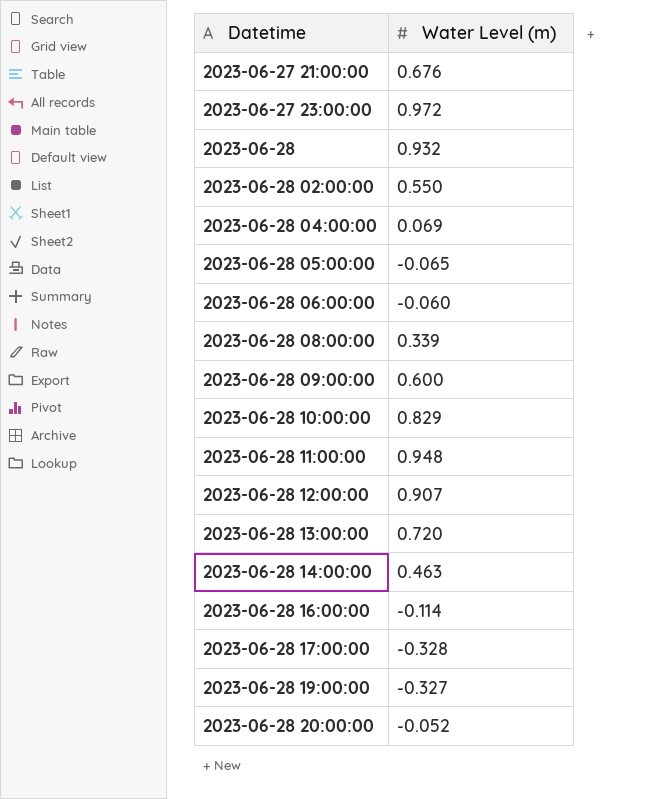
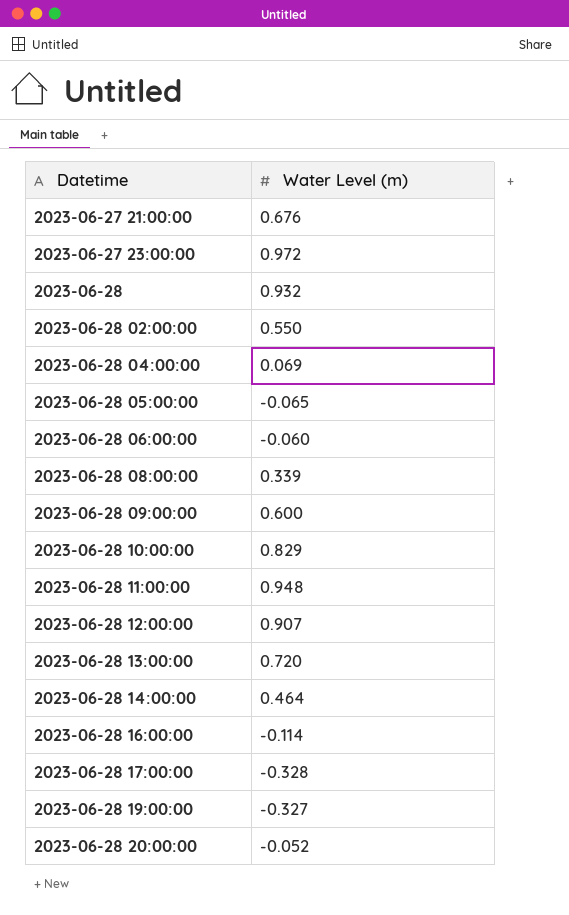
2023-06-28 14:00:00 | Water Level (m): 0.463 -> 0.464

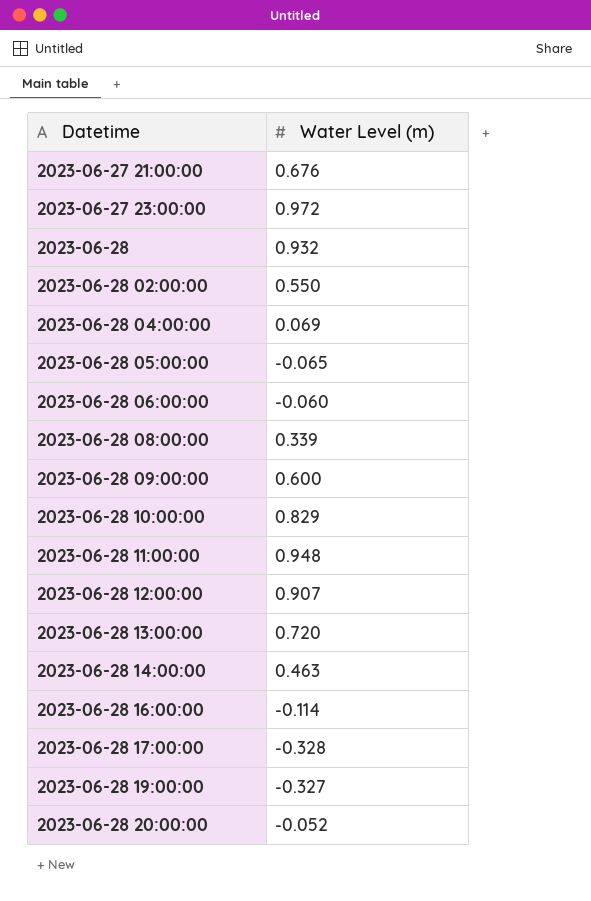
2023-06-28 14:00:00 | Water Level (m): 0.464 -> 0.463

